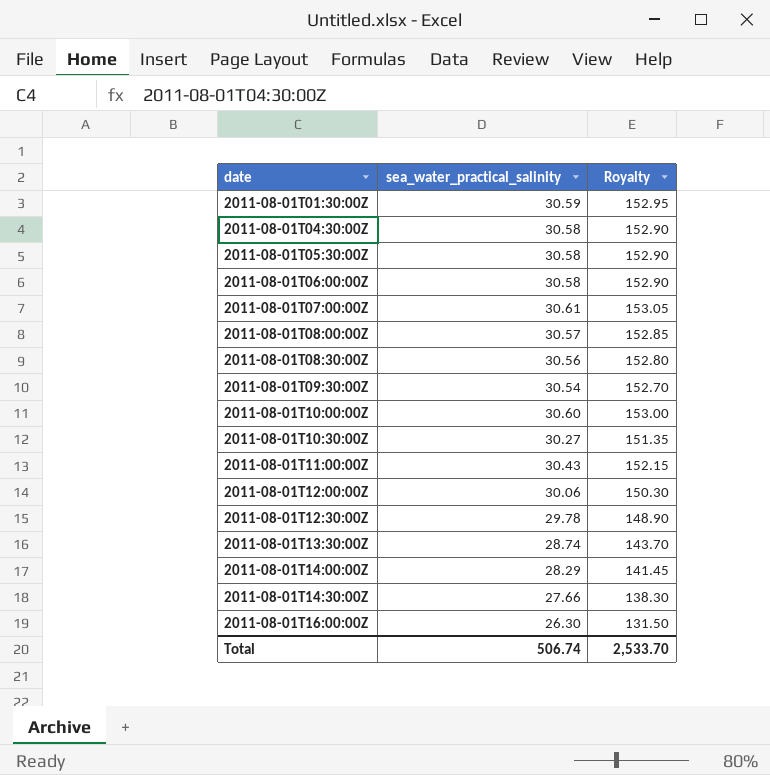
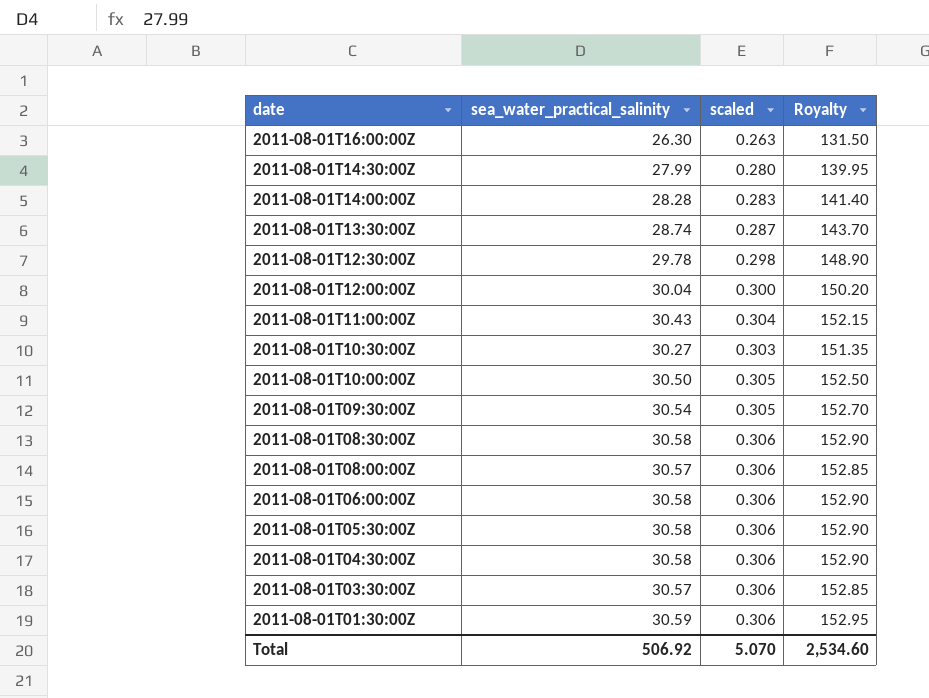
row order: date ascending -> date descending
column scaled | formula: none -> [sea_water_practical_salinity] * 0.01
row 2011-08-01T07:00:00Z: 30.61 | 153.05 -> none
2011-08-01T14:30:00Z | sea_water_practical_salinity: 27.66 -> 27.99
2011-08-01T14:30:00Z | Royalty: 138.30 -> 139.95
2011-08-01T14:00:00Z | sea_water_practical_salinity: 28.29 -> 28.28
2011-08-01T14:00:00Z | Royalty: 141.45 -> 141.40
2011-08-01T12:00:00Z | sea_water_practical_salinity: 30.06 -> 30.04
2011-08-01T12:00:00Z | Royalty: 150.30 -> 150.20
2011-08-01T10:00:00Z | sea_water_practical_salinity: 30.60 -> 30.50
2011-08-01T10:00:00Z | Royalty: 153.00 -> 152.50
2011-08-01T08:30:00Z | sea_water_practical_salinity: 30.56 -> 30.58
2011-08-01T08:30:00Z | Royalty: 152.80 -> 152.90
row 2011-08-01T03:30:00Z: none -> 30.57 | 0.306 | 152.85
Total | sea_water_practical_salinity: 506.74 -> 506.92
Total | Royalty: 2,533.70 -> 2,534.60

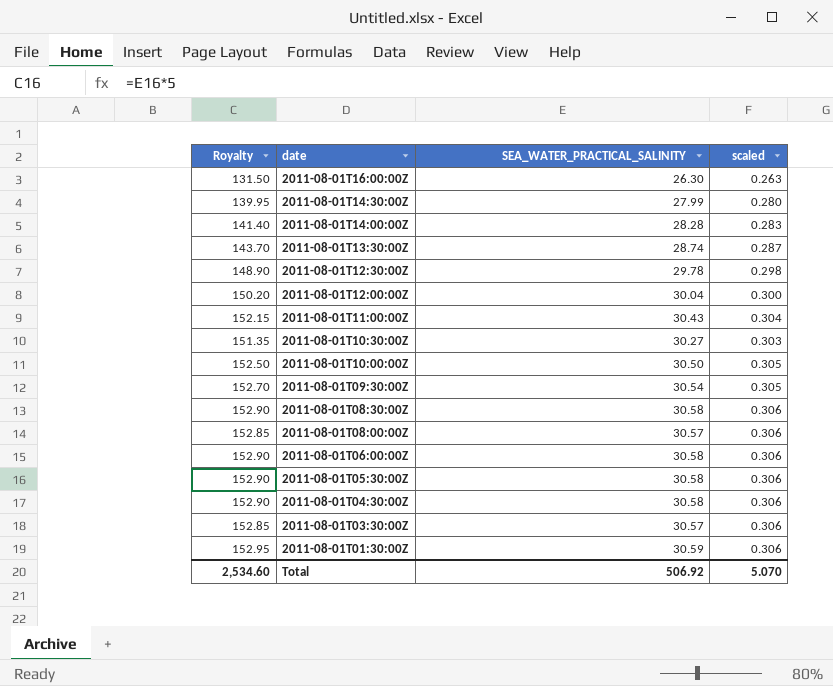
column Royalty | position: 4 -> 1
column name: sea_water_practical_salinity -> SEA_WATER_PRACTICAL_SALINITY

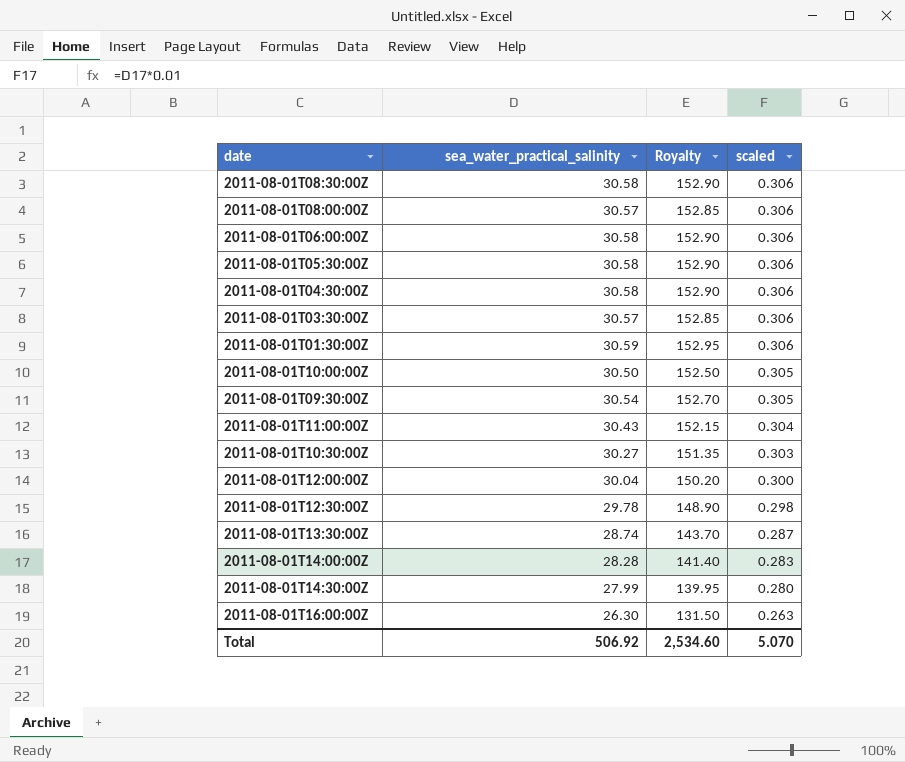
row order: date descending -> scaled descending
column name: SEA_WATER_PRACTICAL_SALINITY -> sea_water_practical_salinity
column Royalty | position: 1 -> 3

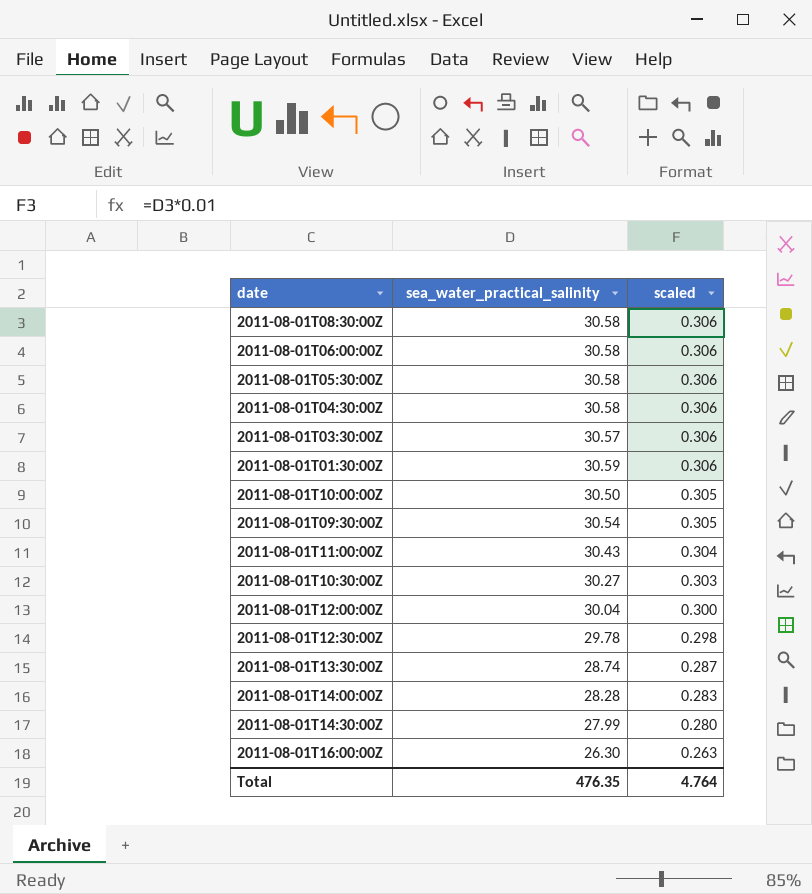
column Royalty | formula: [sea_water_practical_salinity] * 5 -> none
row 2011-08-01T08:00:00Z: 30.57 | 152.85 | 0.306 -> none
Total | sea_water_practical_salinity: 506.92 -> 476.35
Total | scaled: 5.070 -> 4.764

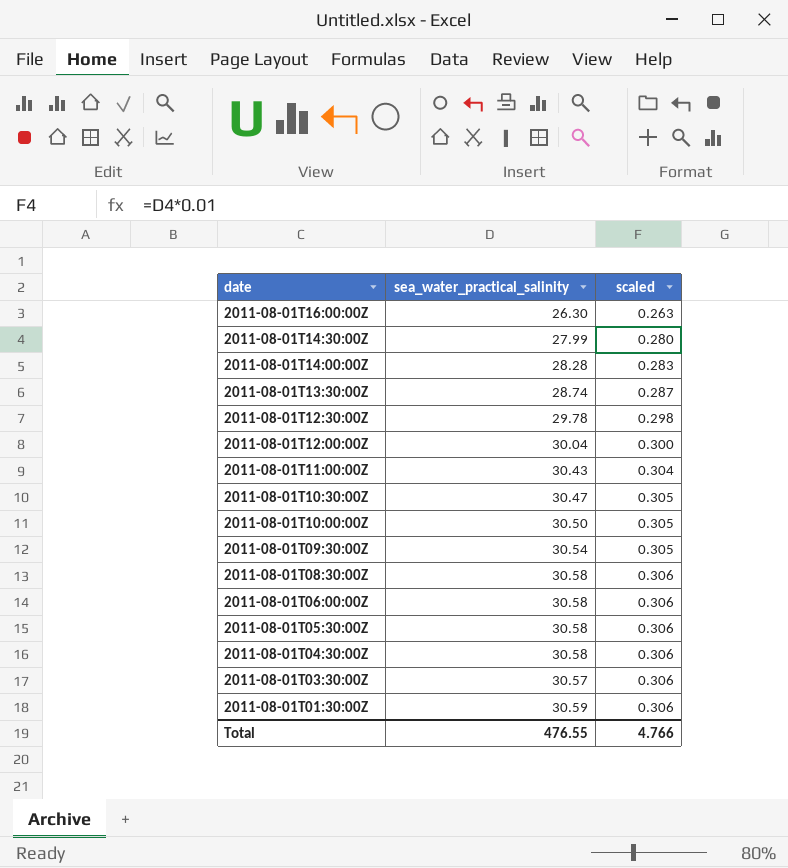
row order: scaled descending -> date descending
2011-08-01T10:30:00Z | sea_water_practical_salinity: 30.27 -> 30.47
2011-08-01T10:30:00Z | scaled: 0.303 -> 0.305
Total | sea_water_practical_salinity: 476.35 -> 476.55
Total | scaled: 4.764 -> 4.766

